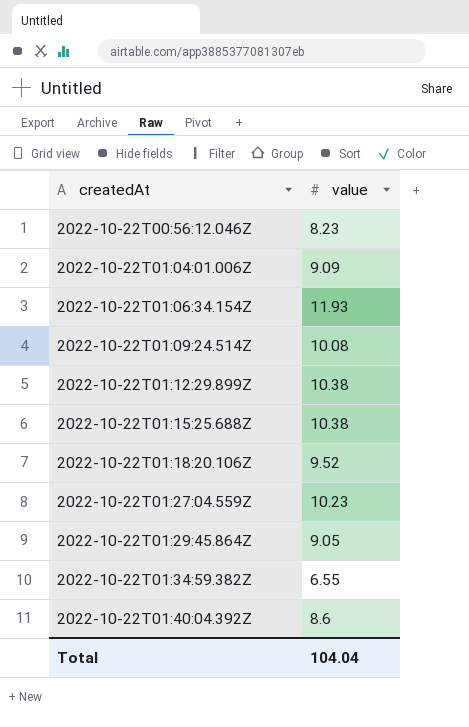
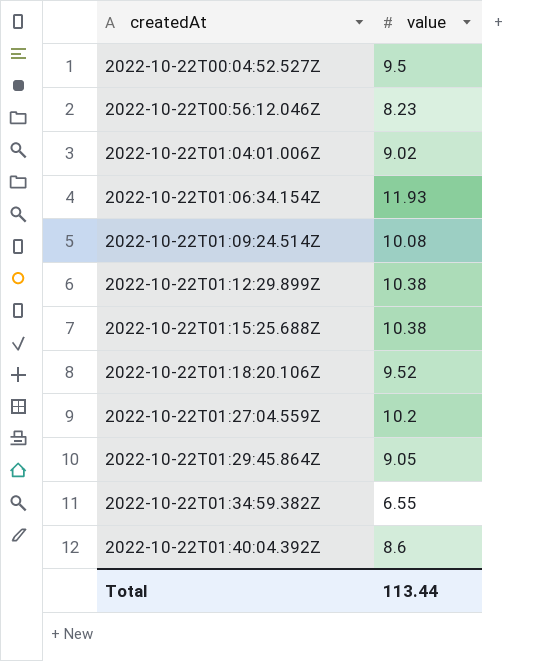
row 2022-10-22T00:04:52.527Z: none -> 9.5
2022-10-22T01:04:01.006Z | value: 9.09 -> 9.02
2022-10-22T01:27:04.559Z | value: 10.23 -> 10.2
Total | value: 104.04 -> 113.44

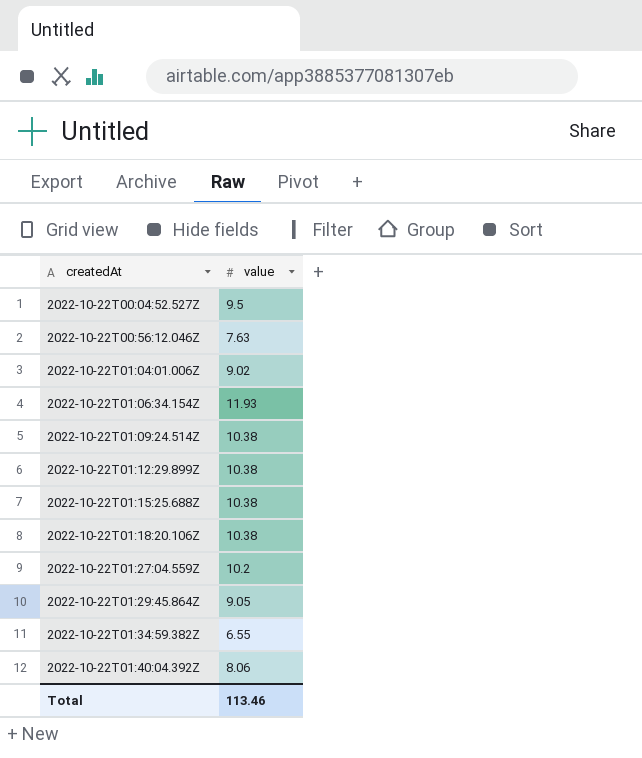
2022-10-22T00:56:12.046Z | value: 8.23 -> 7.63
2022-10-22T01:09:24.514Z | value: 10.08 -> 10.38
2022-10-22T01:18:20.106Z | value: 9.52 -> 10.38
2022-10-22T01:40:04.392Z | value: 8.6 -> 8.06
Total | value: 113.44 -> 113.46

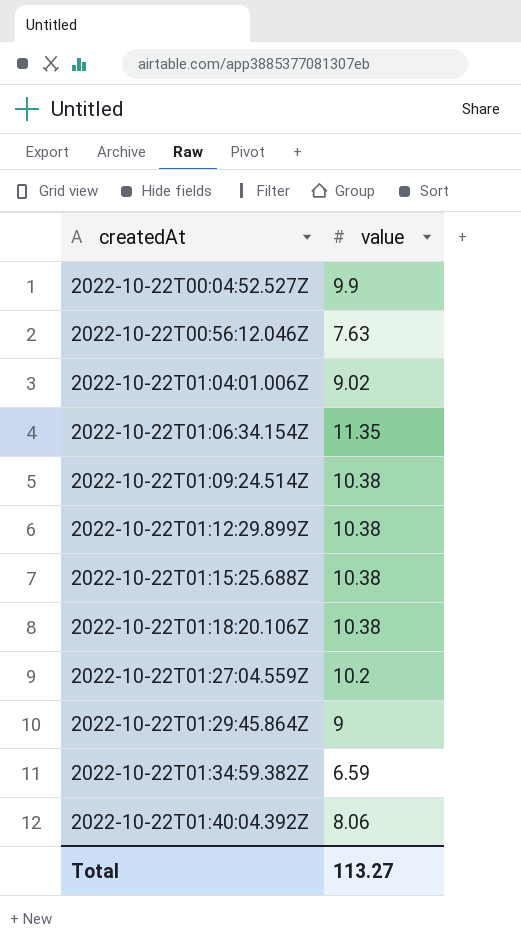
2022-10-22T00:04:52.527Z | value: 9.5 -> 9.9
2022-10-22T01:06:34.154Z | value: 11.93 -> 11.35
2022-10-22T01:29:45.864Z | value: 9.05 -> 9
2022-10-22T01:34:59.382Z | value: 6.55 -> 6.59
Total | value: 113.46 -> 113.27

